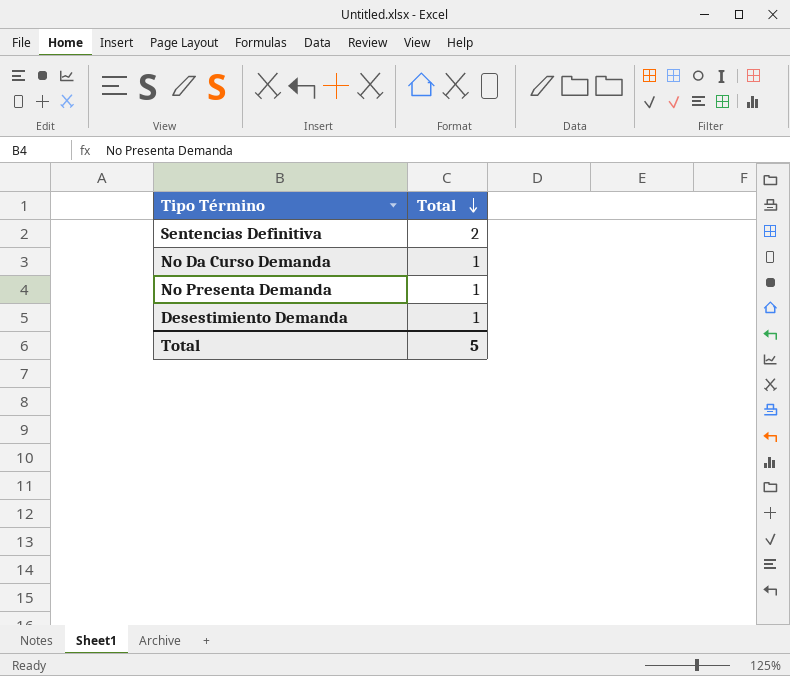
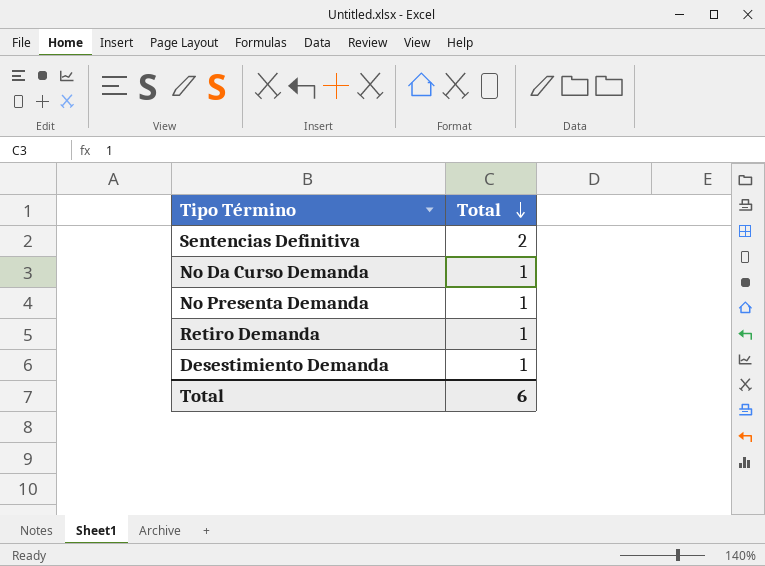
row Retiro Demanda: none -> 1
Total | Total: 5 -> 6

